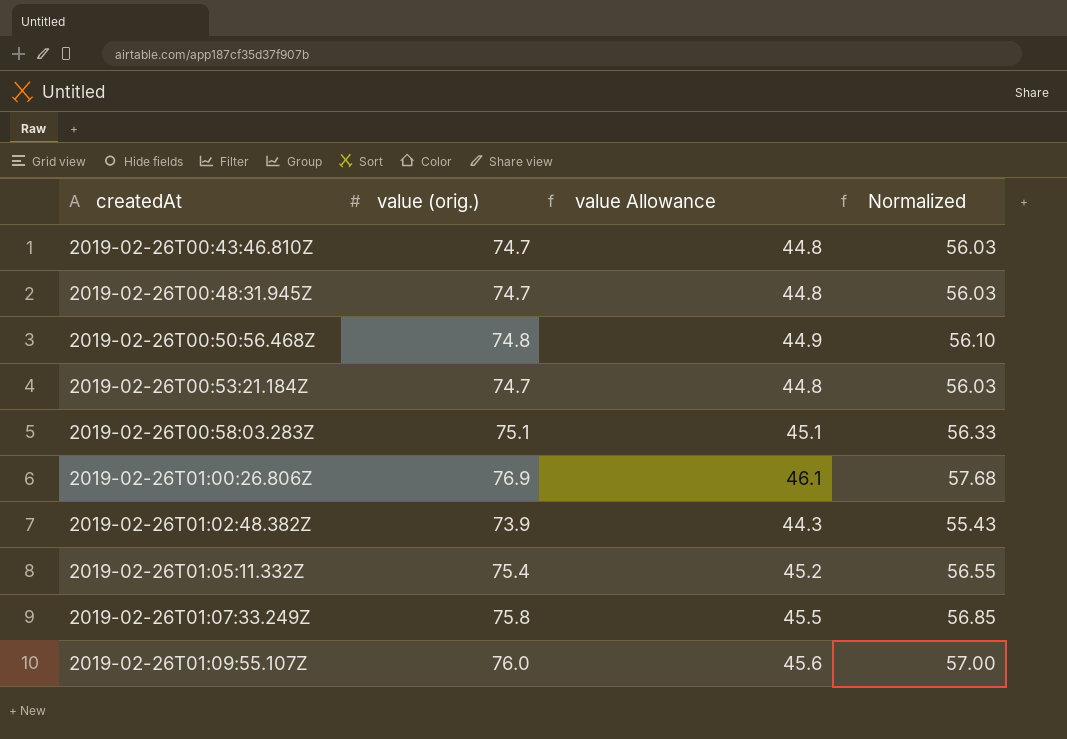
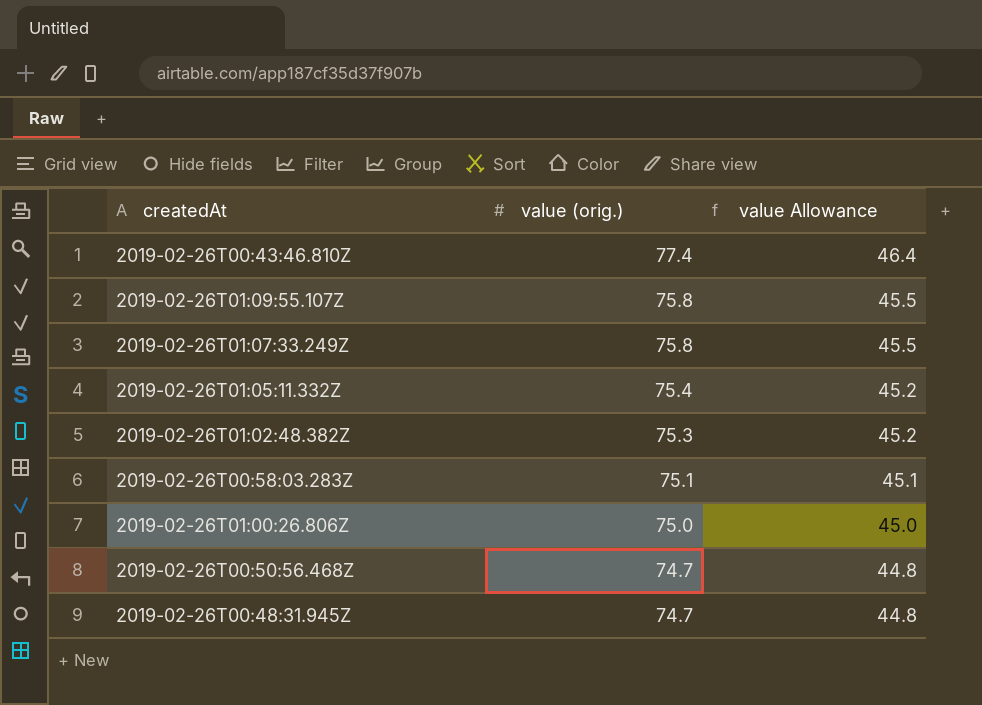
row order: createdAt ascending -> value (orig.) descending
column Normalized | formula: [value (orig.)] * 0.75 -> none
row 2019-02-26T00:53:21.184Z: 74.7 | 44.8 | 56.03 -> none
2019-02-26T00:43:46.810Z | value (orig.): 74.7 -> 77.4
2019-02-26T00:43:46.810Z | value Allowance: 44.8 -> 46.4
2019-02-26T01:09:55.107Z | value (orig.): 76.0 -> 75.8
2019-02-26T01:09:55.107Z | value Allowance: 45.6 -> 45.5
2019-02-26T01:02:48.382Z | value (orig.): 73.9 -> 75.3
2019-02-26T01:02:48.382Z | value Allowance: 44.3 -> 45.2
2019-02-26T01:00:26.806Z | value (orig.): 76.9 -> 75.0
2019-02-26T01:00:26.806Z | value Allowance: 46.1 -> 45.0
2019-02-26T00:50:56.468Z | value (orig.): 74.8 -> 74.7
2019-02-26T00:50:56.468Z | value Allowance: 44.9 -> 44.8

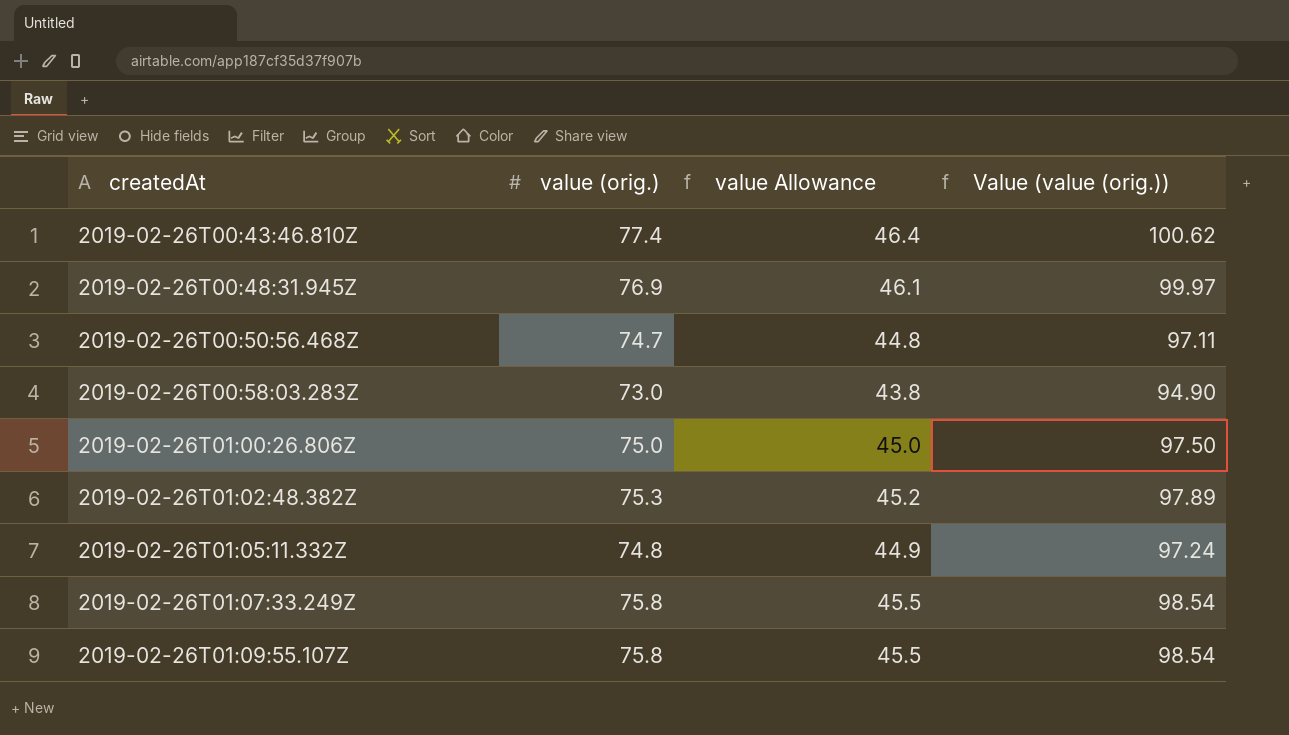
row order: value (orig.) descending -> createdAt ascending
column Value (value (orig.)) | formula: none -> [value (orig.)] * 1.3
2019-02-26T00:48:31.945Z | value (orig.): 74.7 -> 76.9
2019-02-26T00:48:31.945Z | value Allowance: 44.8 -> 46.1
2019-02-26T00:58:03.283Z | value (orig.): 75.1 -> 73.0
2019-02-26T00:58:03.283Z | value Allowance: 45.1 -> 43.8
2019-02-26T01:05:11.332Z | value (orig.): 75.4 -> 74.8
2019-02-26T01:05:11.332Z | value Allowance: 45.2 -> 44.9

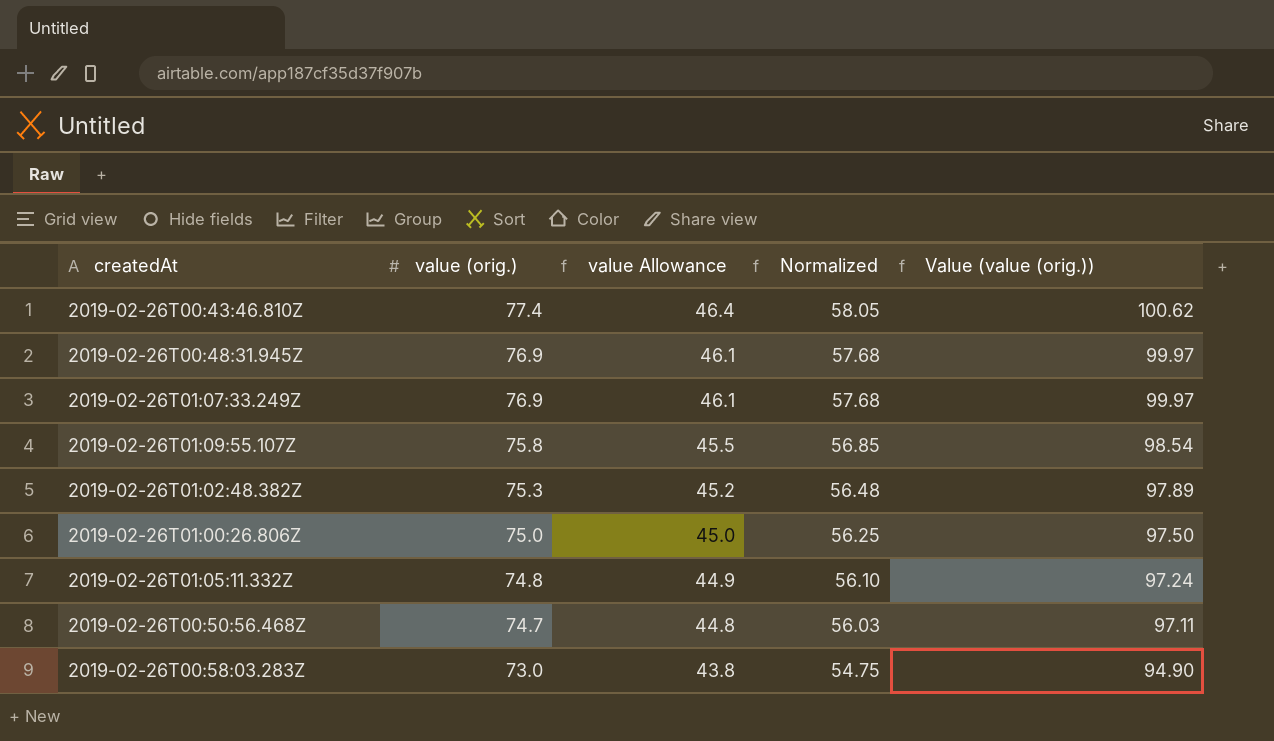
row order: createdAt ascending -> value (orig.) descending
column Normalized | formula: none -> [value (orig.)] * 0.75
2019-02-26T01:07:33.249Z | value (orig.): 75.8 -> 76.9
2019-02-26T01:07:33.249Z | value Allowance: 45.5 -> 46.1
2019-02-26T01:07:33.249Z | Value (value (orig.)): 98.54 -> 99.97

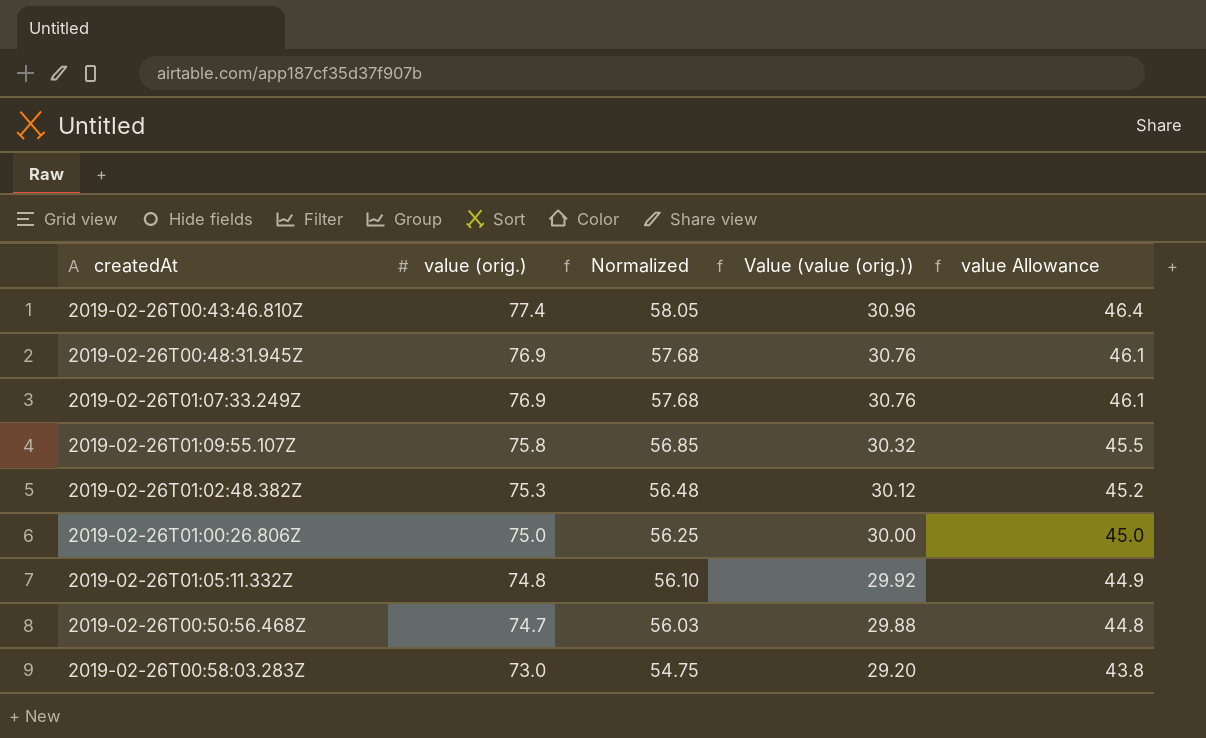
column Value (value (orig.)) | formula: [value (orig.)] * 1.3 -> [value (orig.)] * 0.4
column value Allowance | position: 3 -> 5

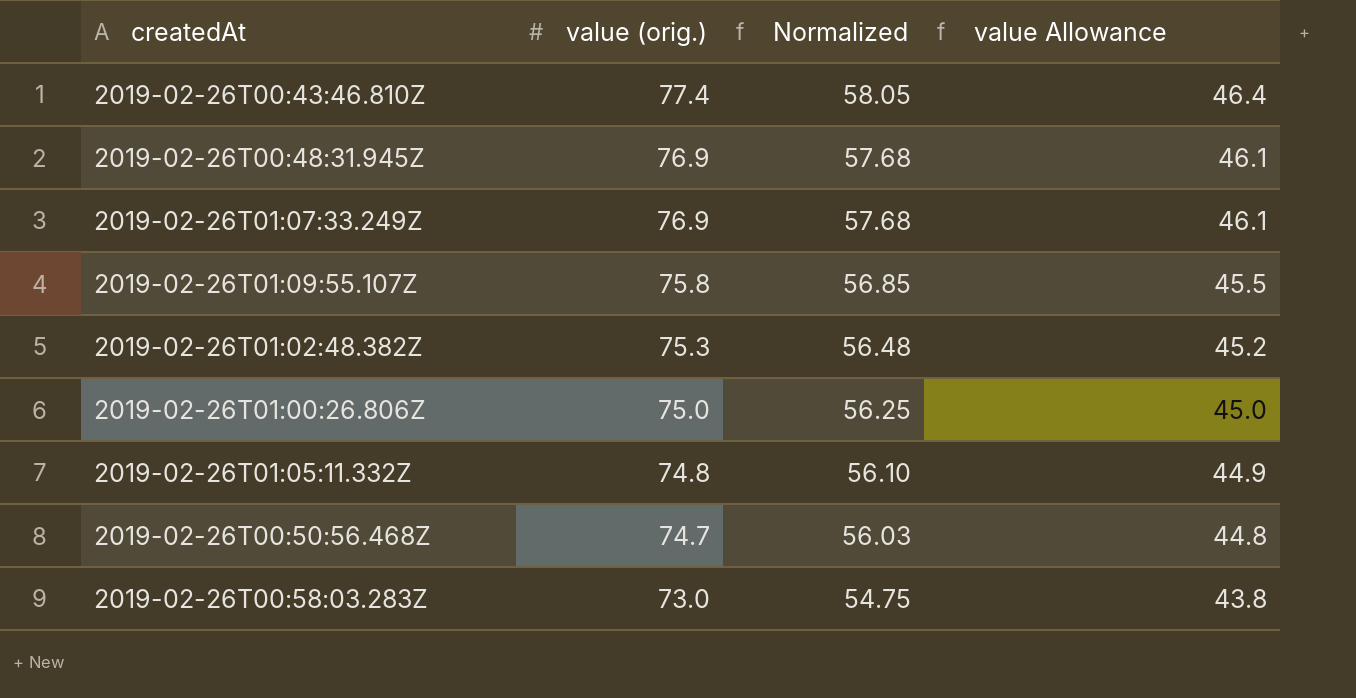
column Value (value (orig.)) | formula: [value (orig.)] * 0.4 -> none

